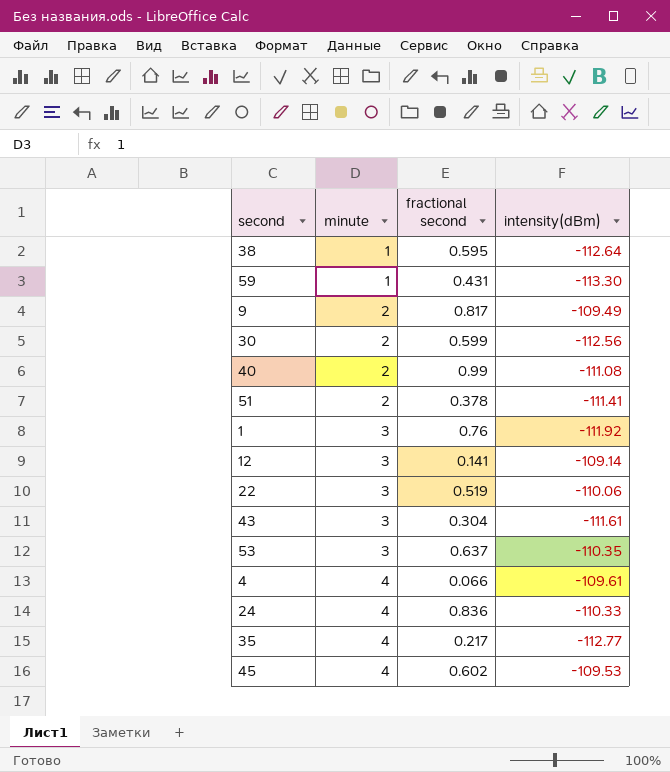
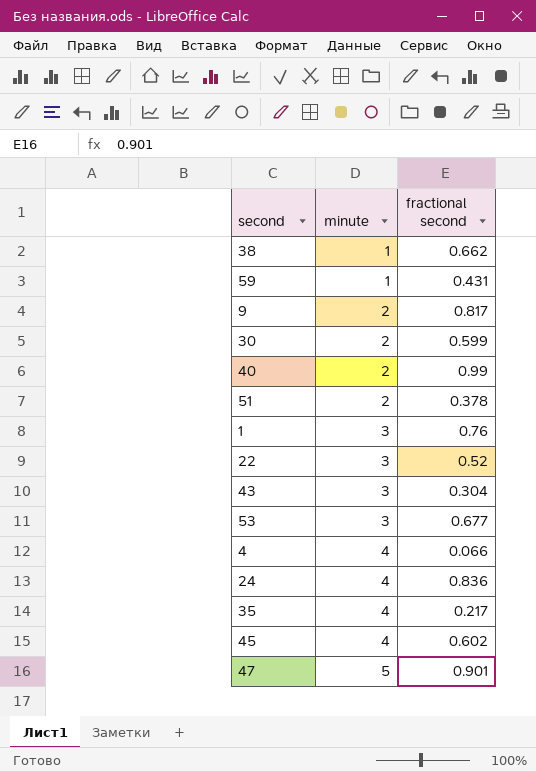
column intensity(dBm) | position: 4 -> none
row 12: 3 | 0.141 | -109.14 -> none
38 | fractional second: 0.595 -> 0.662
22 | fractional second: 0.519 -> 0.52
53 | fractional second: 0.637 -> 0.677
row 47: none -> 5 | 0.901

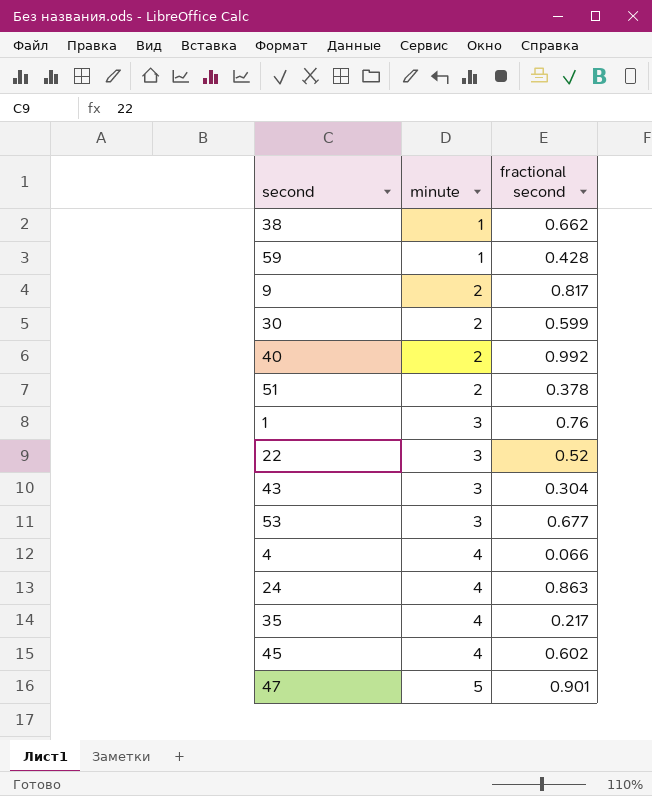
59 | fractional second: 0.431 -> 0.428
40 | fractional second: 0.99 -> 0.992
24 | fractional second: 0.836 -> 0.863

